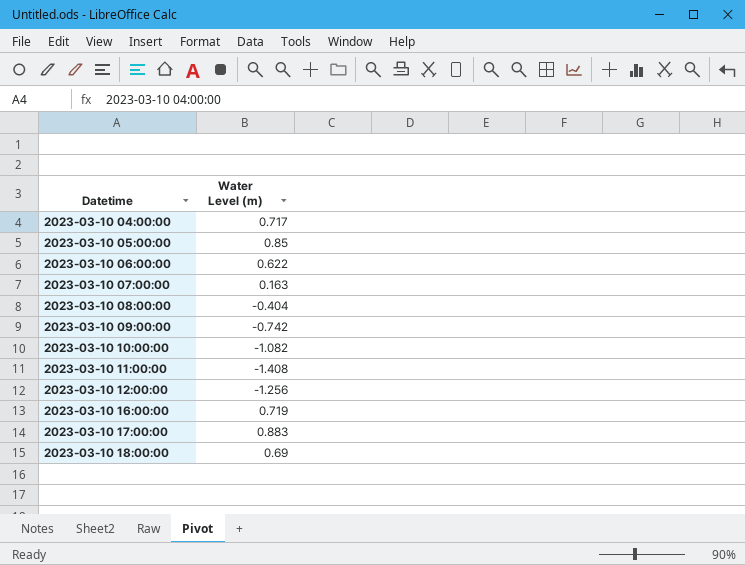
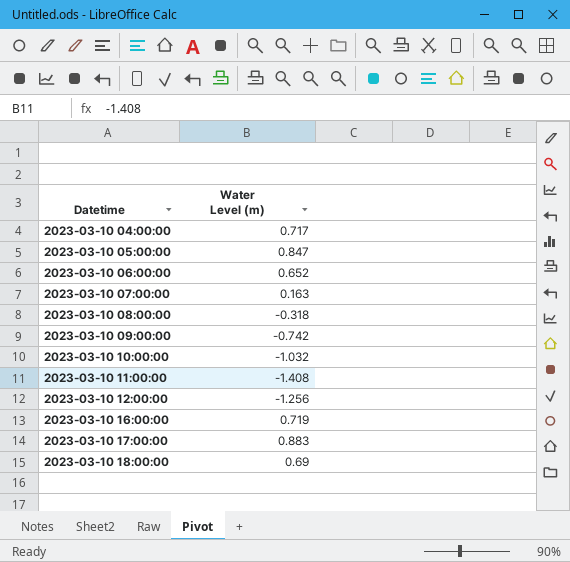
2023-03-10 05:00:00 | Water Level (m): 0.85 -> 0.847
2023-03-10 06:00:00 | Water Level (m): 0.622 -> 0.652
2023-03-10 08:00:00 | Water Level (m): -0.404 -> -0.318
2023-03-10 10:00:00 | Water Level (m): -1.082 -> -1.032

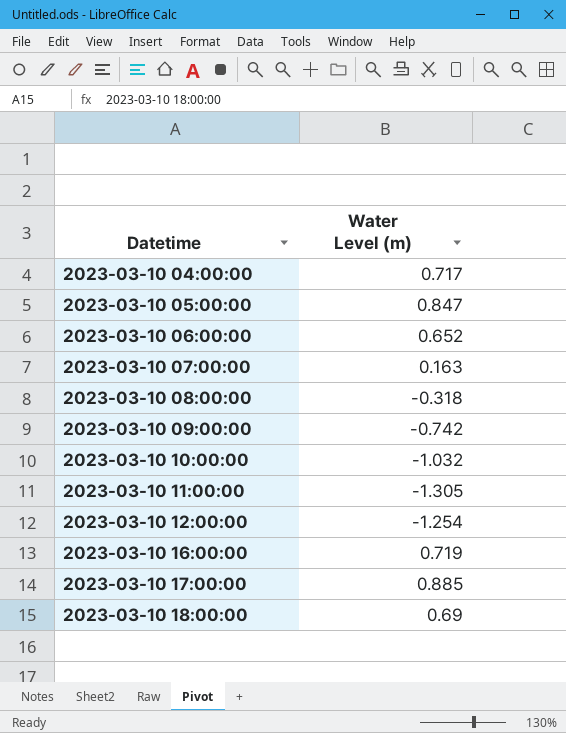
2023-03-10 11:00:00 | Water Level (m): -1.408 -> -1.305
2023-03-10 12:00:00 | Water Level (m): -1.256 -> -1.254
2023-03-10 17:00:00 | Water Level (m): 0.883 -> 0.885

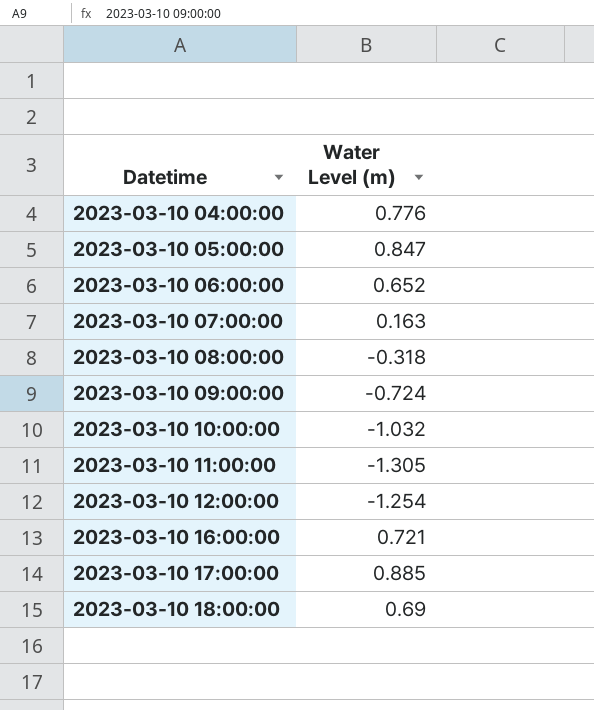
2023-03-10 04:00:00 | Water Level (m): 0.717 -> 0.776
2023-03-10 09:00:00 | Water Level (m): -0.742 -> -0.724
2023-03-10 16:00:00 | Water Level (m): 0.719 -> 0.721

